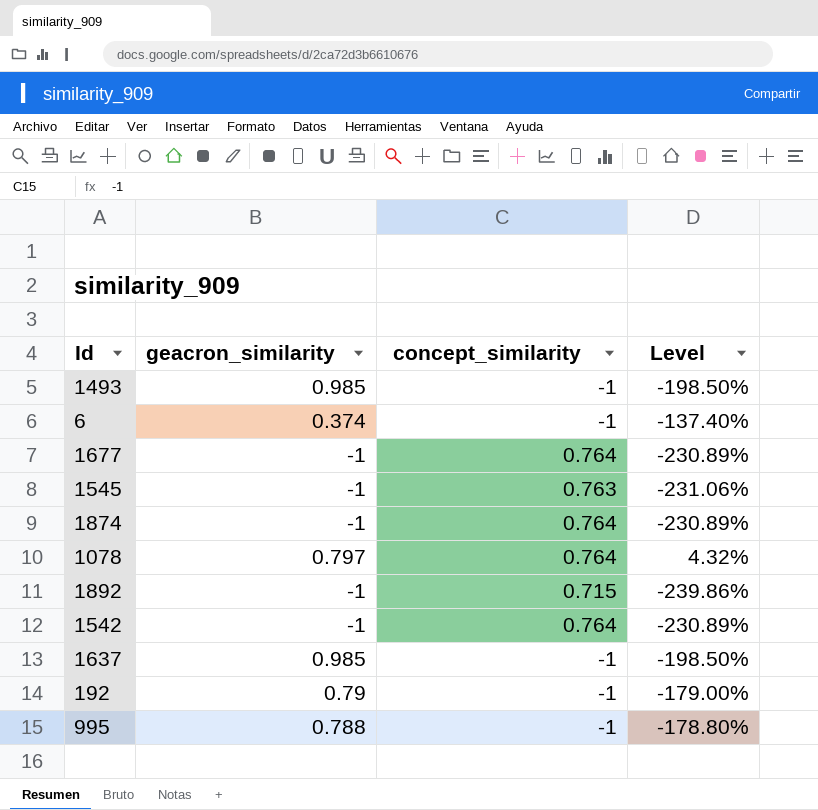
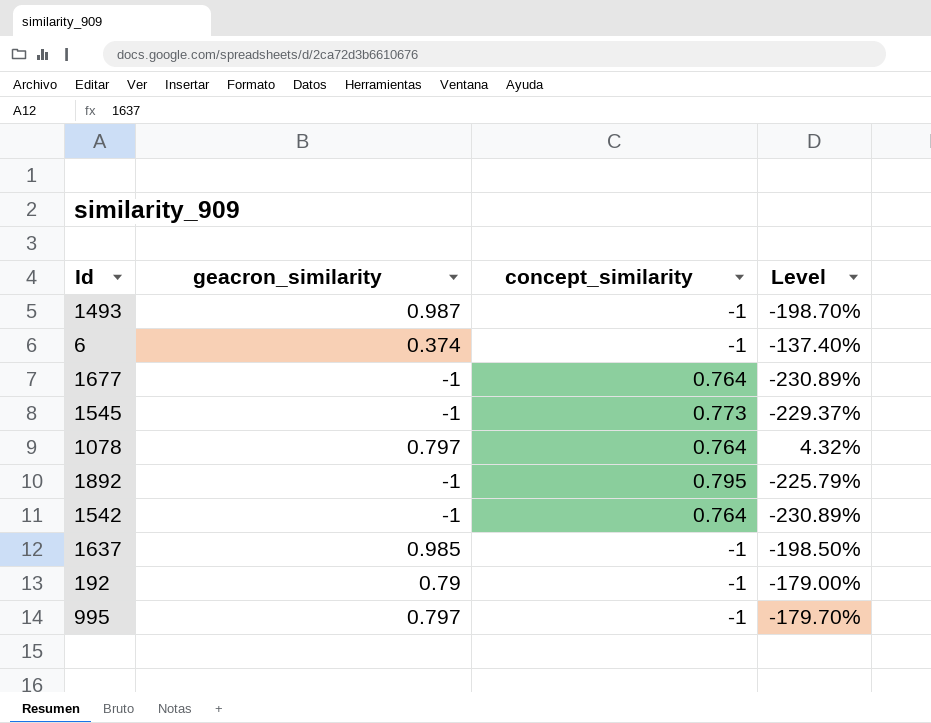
row 1874: -1 | 0.764 | -230.89% -> none
1493 | geacron_similarity: 0.985 -> 0.987
1493 | Level: -198.50% -> -198.70%
1545 | concept_similarity: 0.763 -> 0.773
1545 | Level: -231.06% -> -229.37%
1892 | concept_similarity: 0.715 -> 0.795
1892 | Level: -239.86% -> -225.79%
995 | geacron_similarity: 0.788 -> 0.797
995 | Level: -178.80% -> -179.70%

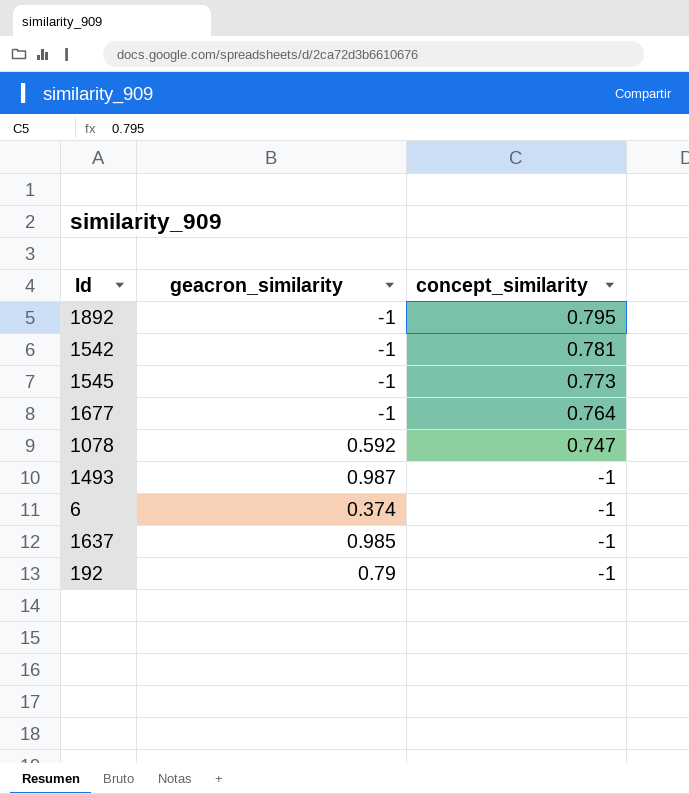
row order: none -> concept_similarity descending
column Level | formula: ([geacron_similarity] - [concept_similarity]) / [concept_similarity] -> none
row 995: 0.797 | -1 | -179.70% -> none
1542 | concept_similarity: 0.764 -> 0.781
1078 | geacron_similarity: 0.797 -> 0.592
1078 | concept_similarity: 0.764 -> 0.747

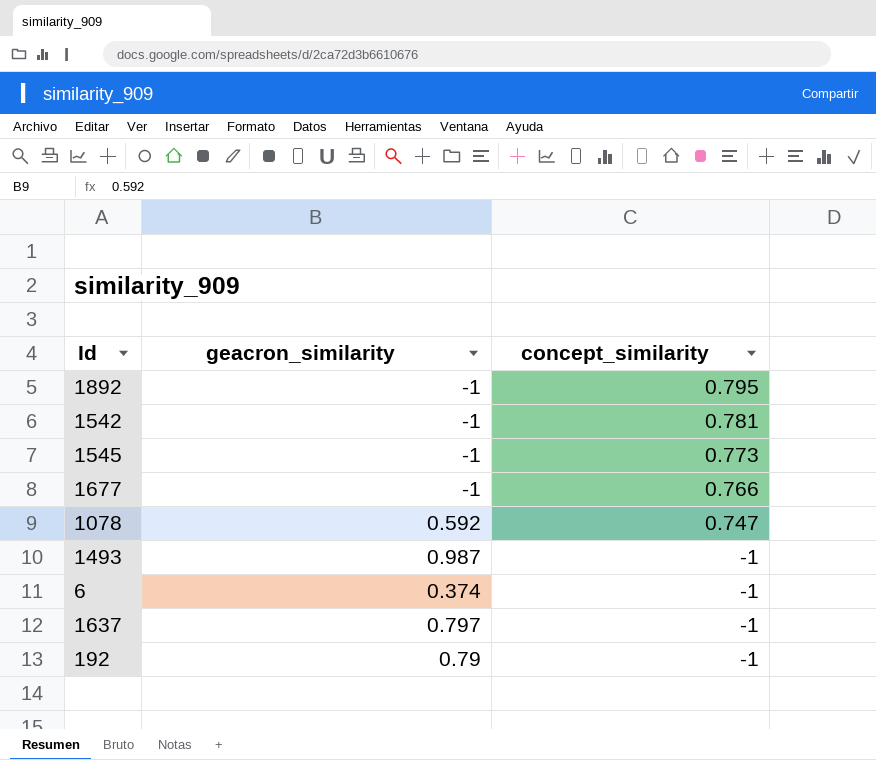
1677 | concept_similarity: 0.764 -> 0.766
1637 | geacron_similarity: 0.985 -> 0.797

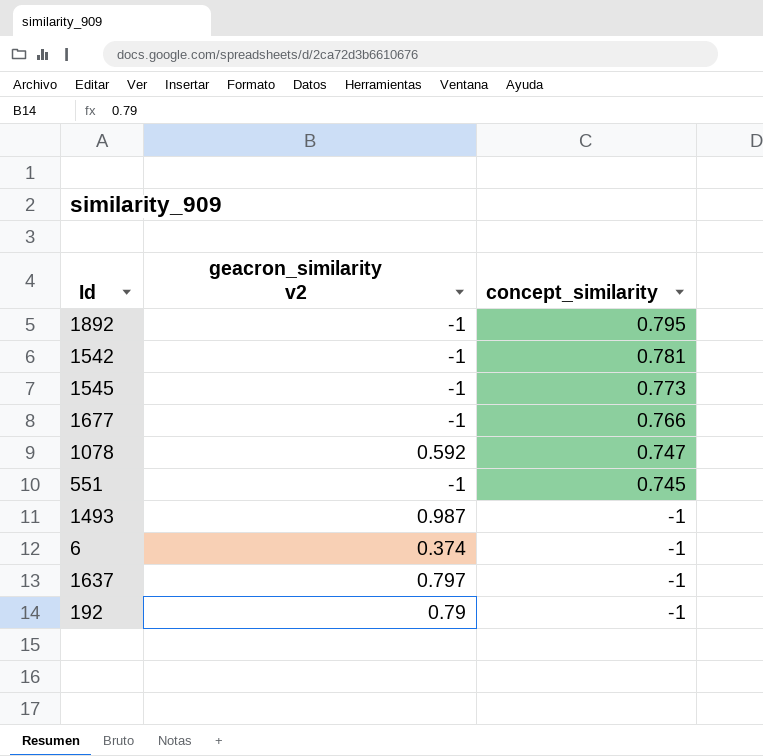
column name: geacron_similarity -> geacron_similarity v2
row 551: none -> -1 | 0.745

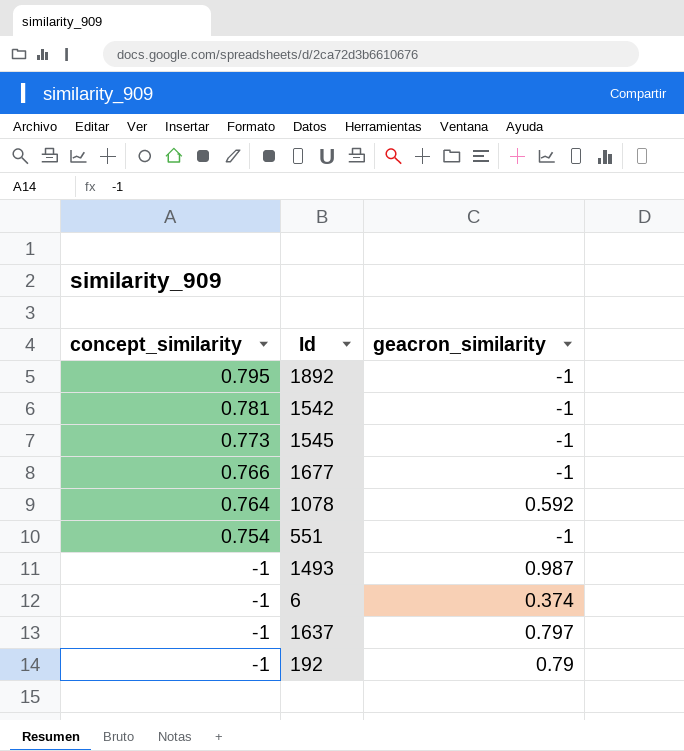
column concept_similarity | position: 3 -> 1
column name: geacron_similarity v2 -> geacron_similarity
1078 | concept_similarity: 0.747 -> 0.764
551 | concept_similarity: 0.745 -> 0.754

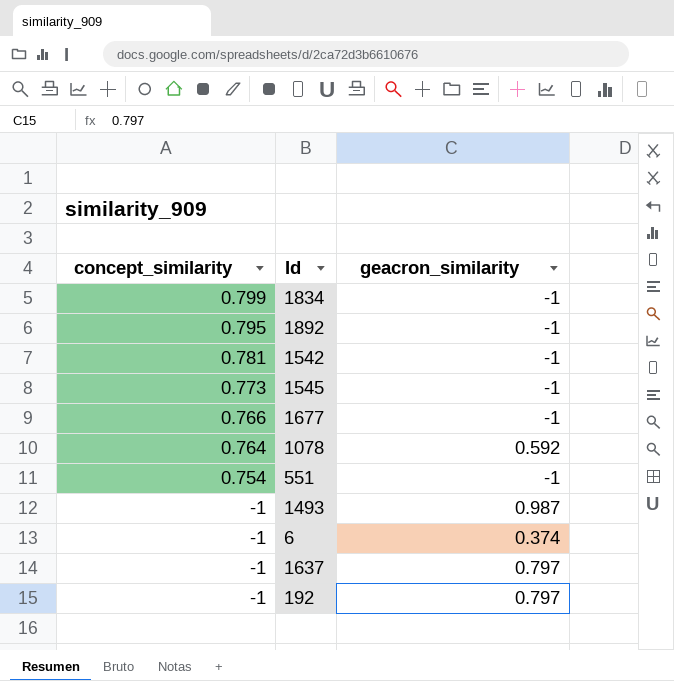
row 1834: none -> 0.799 | -1
192 | geacron_similarity: 0.79 -> 0.797

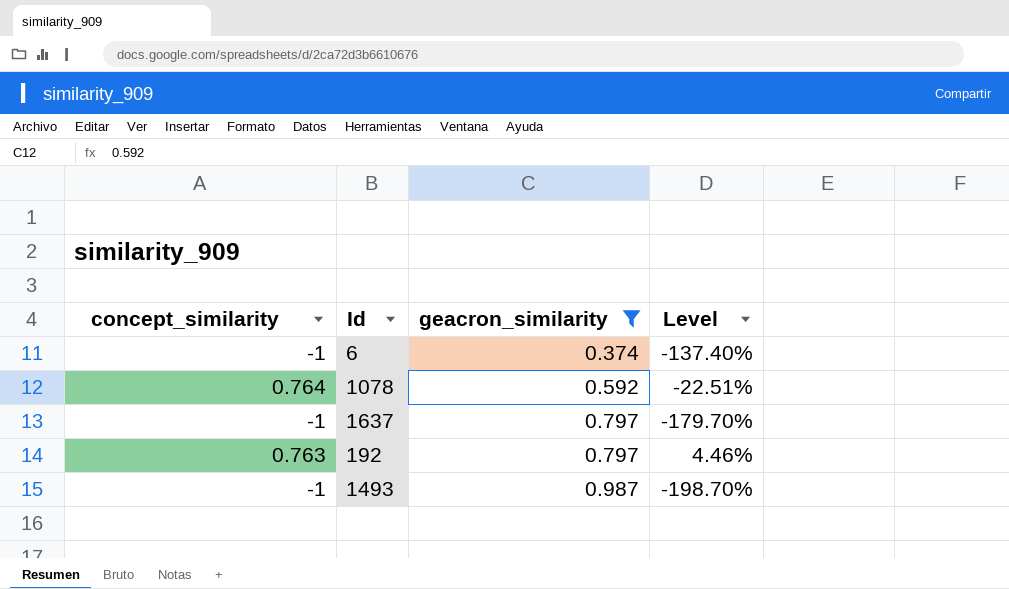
filter: none -> geacron_similarity != -1
row order: concept_similarity descending -> geacron_similarity ascending
column Level | formula: none -> ([geacron_similarity] - [concept_similarity]) / [concept_similarity]
192 | concept_similarity: -1 -> 0.763

